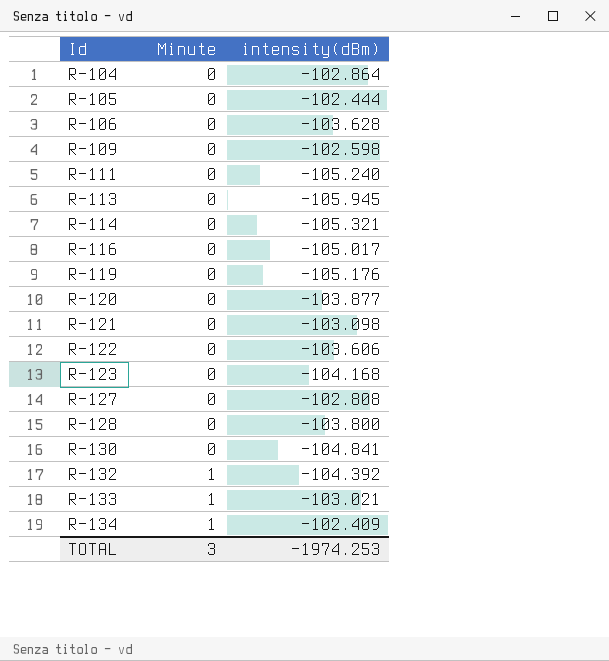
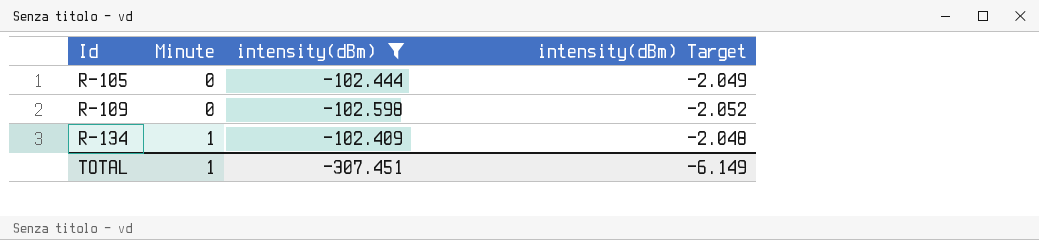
filter: none -> intensity(dBm) >= -102.598
column intensity(dBm) Target | formula: none -> [intensity(dBm)] * 0.02
TOTAL | Minute: 3 -> 1
TOTAL | intensity(dBm): -1974.253 -> -307.451

